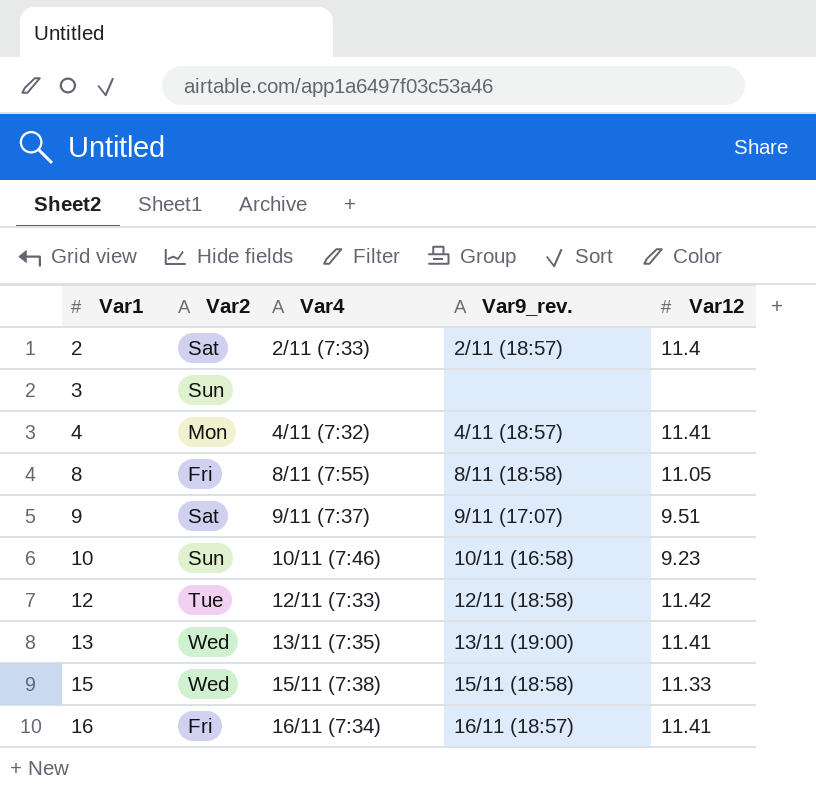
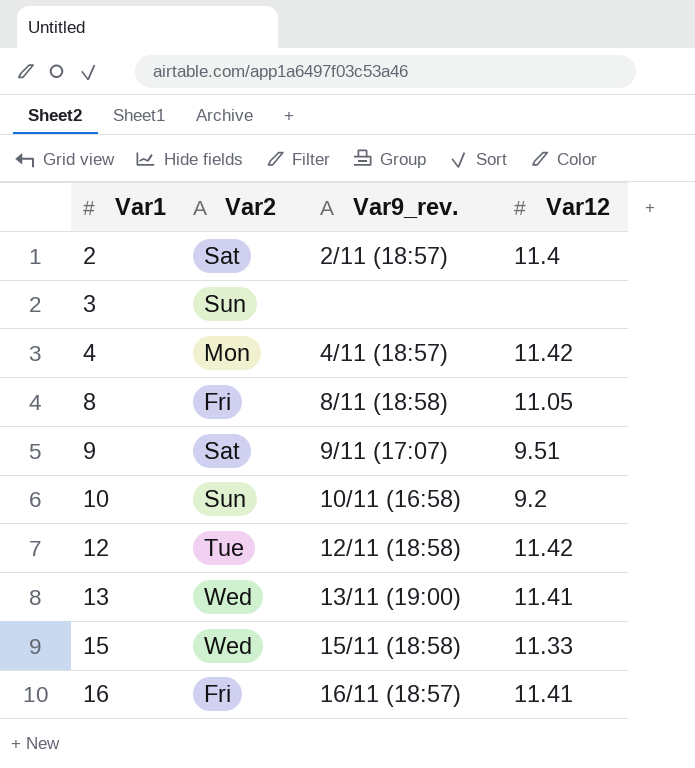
column Var4 | position: 3 -> none
4 | Var12: 11.41 -> 11.42
10 | Var12: 9.23 -> 9.2

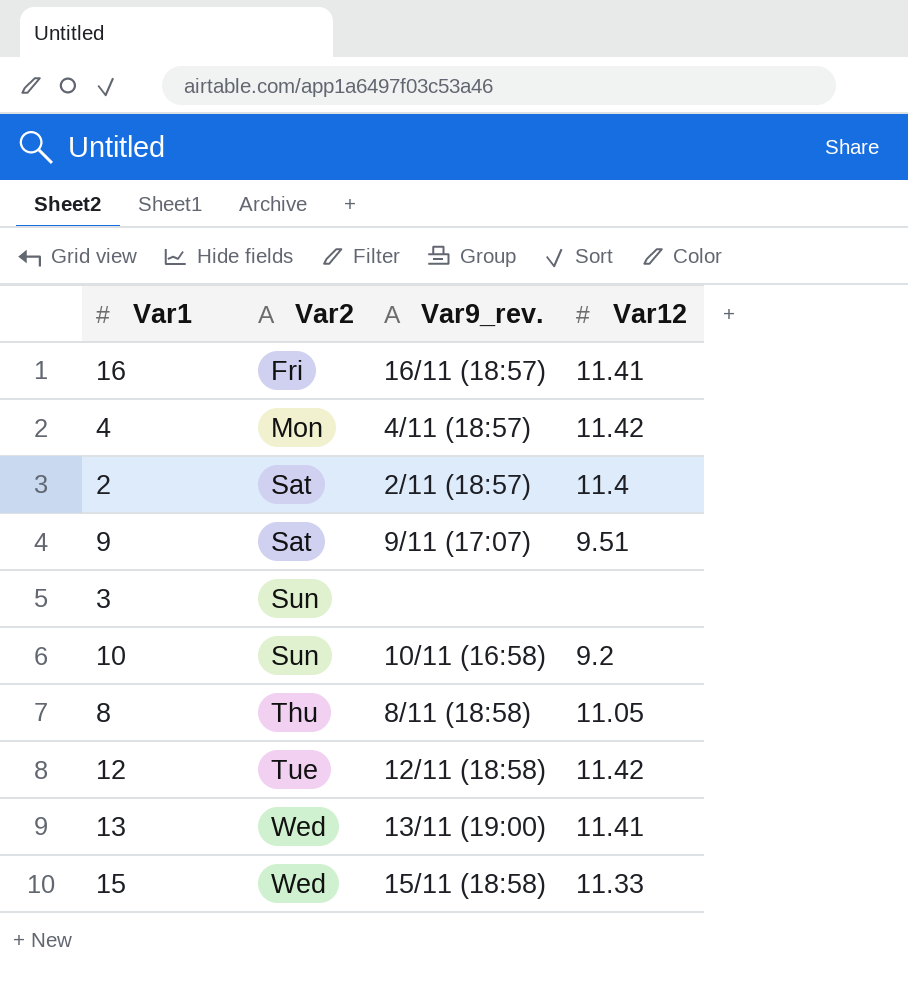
row order: Var1 ascending -> Var2 ascending
8 | Var2: Fri -> Thu

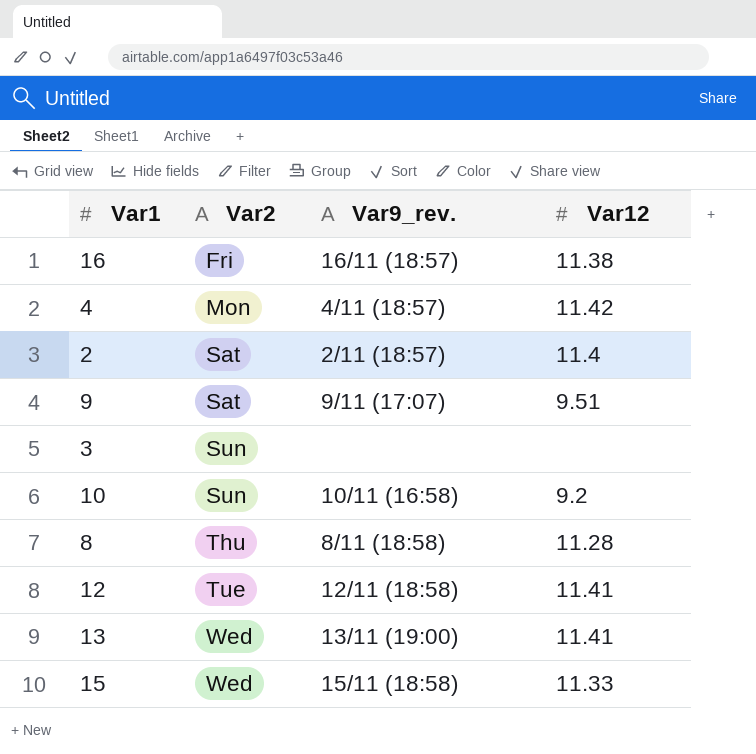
16 | Var12: 11.41 -> 11.38
8 | Var12: 11.05 -> 11.28
12 | Var12: 11.42 -> 11.41

